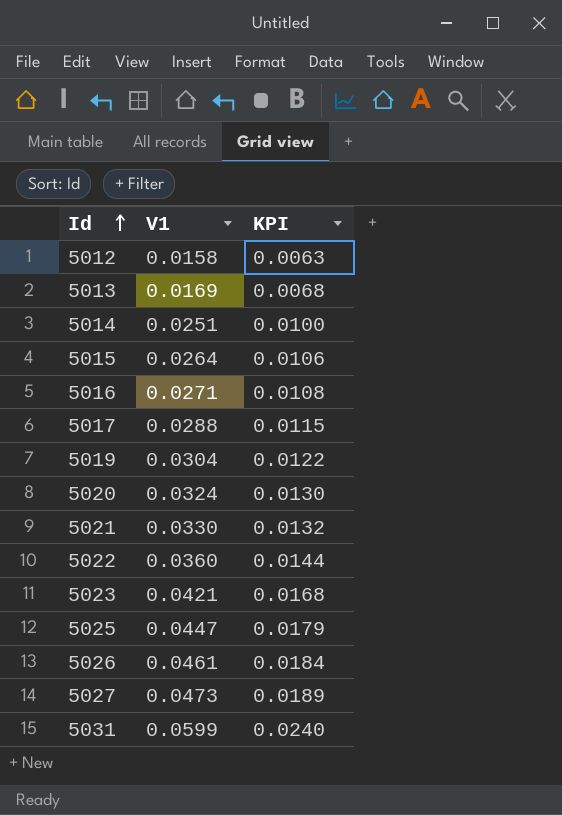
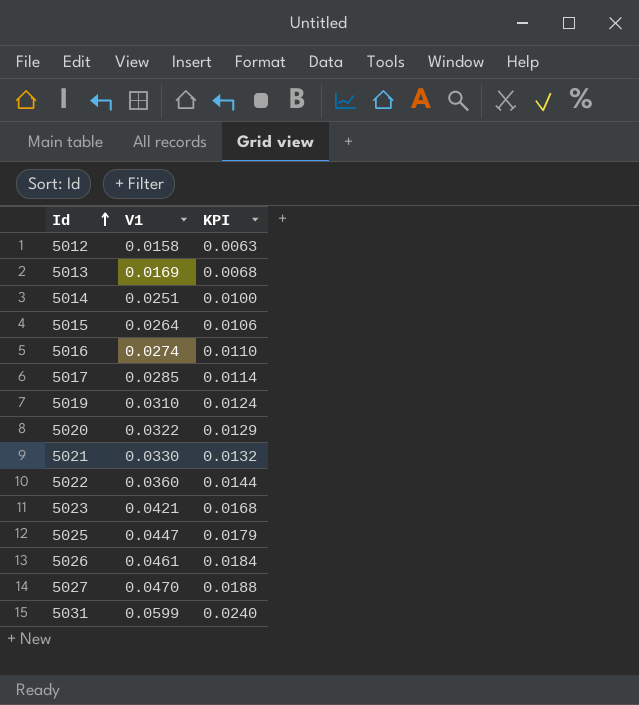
5016 | V1: 0.0271 -> 0.0274
5016 | KPI: 0.0108 -> 0.0110
5017 | V1: 0.0288 -> 0.0285
5017 | KPI: 0.0115 -> 0.0114
5019 | V1: 0.0304 -> 0.0310
5019 | KPI: 0.0122 -> 0.0124
5020 | V1: 0.0324 -> 0.0322
5020 | KPI: 0.0130 -> 0.0129
5027 | V1: 0.0473 -> 0.0470
5027 | KPI: 0.0189 -> 0.0188

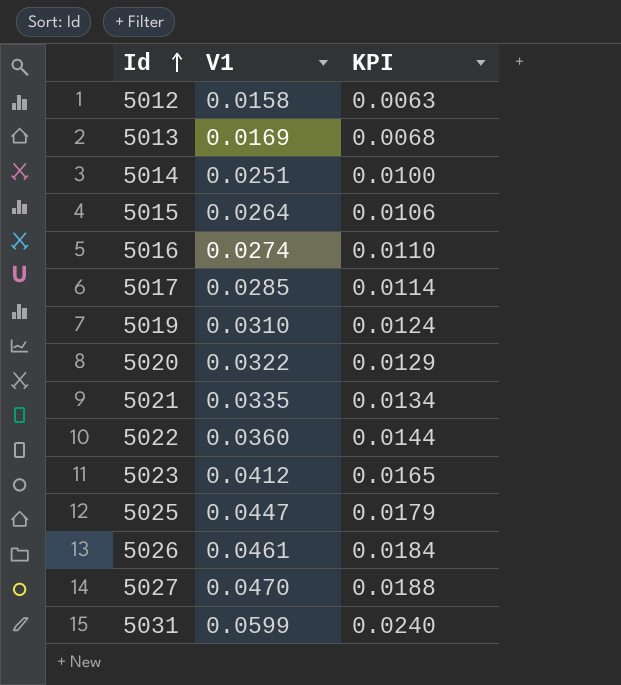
5021 | V1: 0.0330 -> 0.0335
5021 | KPI: 0.0132 -> 0.0134
5023 | V1: 0.0421 -> 0.0412
5023 | KPI: 0.0168 -> 0.0165

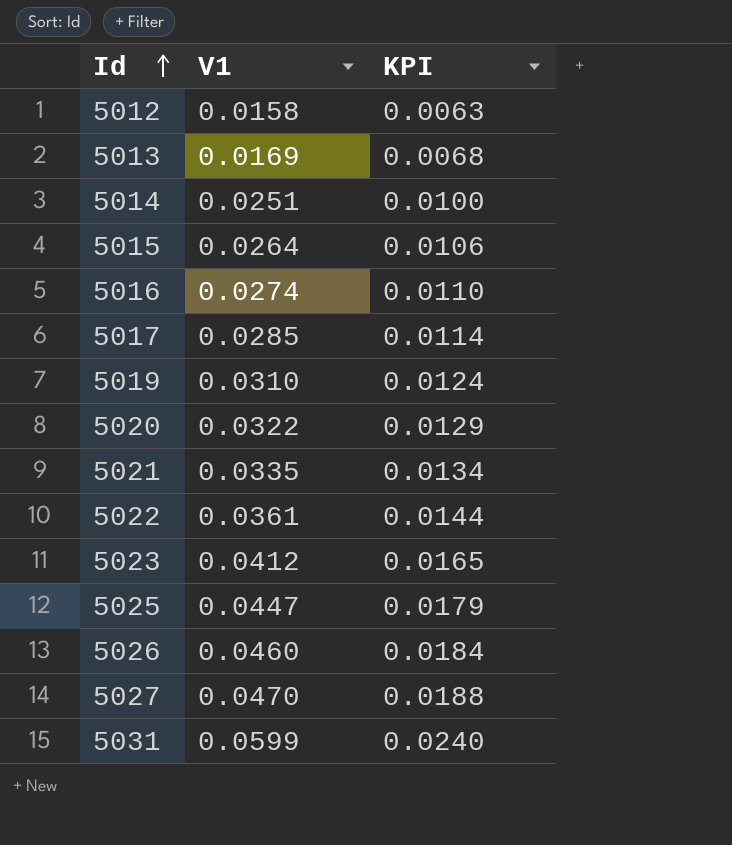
5022 | V1: 0.0360 -> 0.0361
5026 | V1: 0.0461 -> 0.0460

